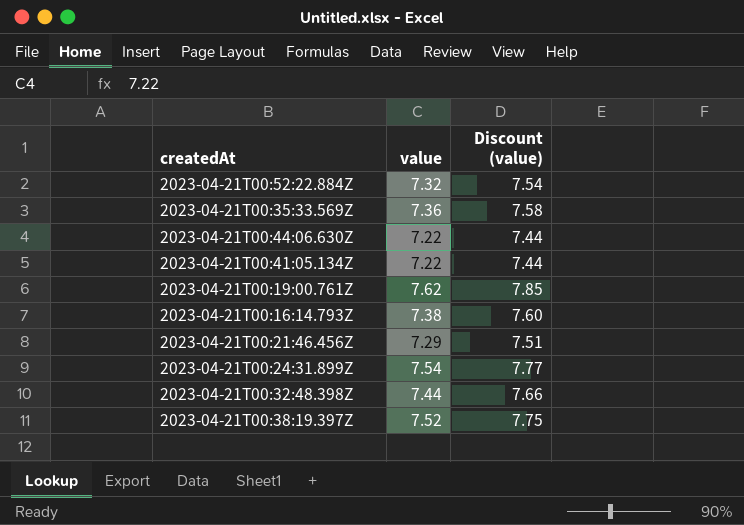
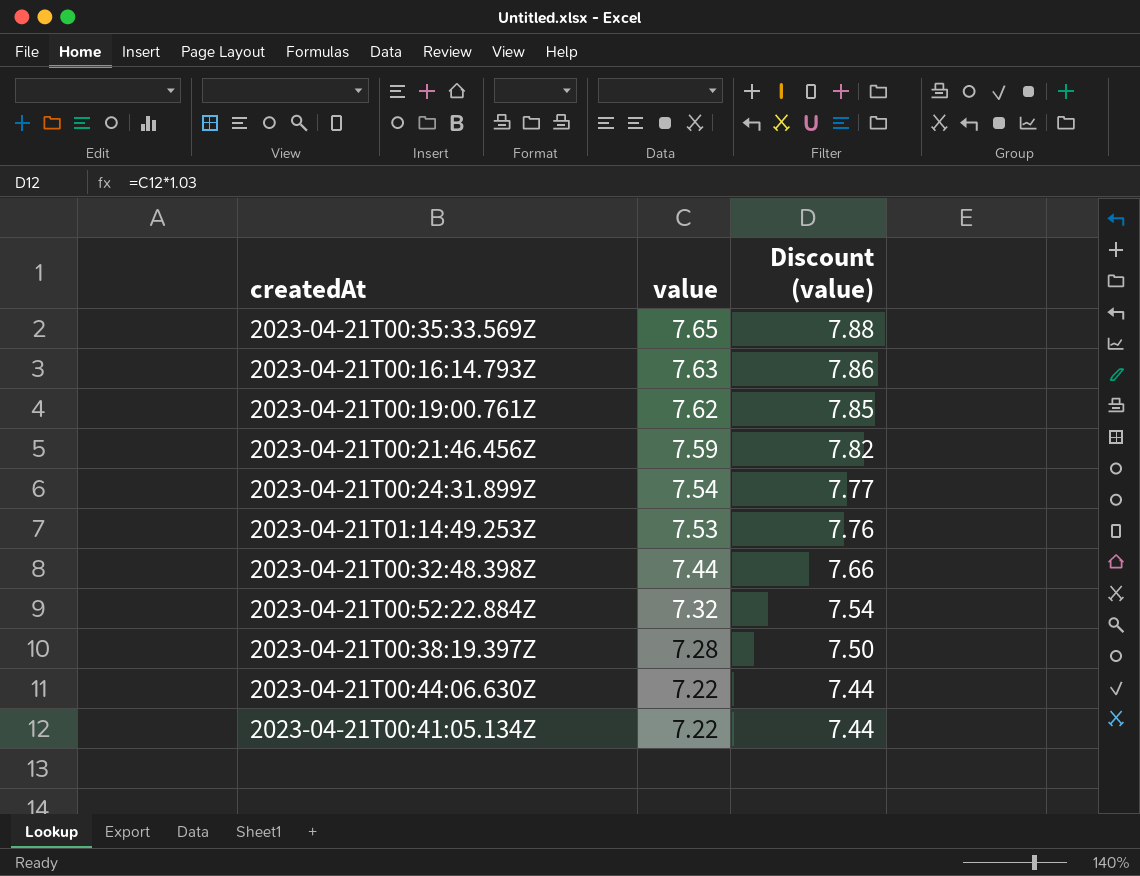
row order: none -> value descending
2023-04-21T00:35:33.569Z | value: 7.36 -> 7.65
2023-04-21T00:35:33.569Z | Discount (value): 7.58 -> 7.88
2023-04-21T00:16:14.793Z | value: 7.38 -> 7.63
2023-04-21T00:16:14.793Z | Discount (value): 7.60 -> 7.86
2023-04-21T00:21:46.456Z | value: 7.29 -> 7.59
2023-04-21T00:21:46.456Z | Discount (value): 7.51 -> 7.82
row 2023-04-21T01:14:49.253Z: none -> 7.53 | 7.76
2023-04-21T00:38:19.397Z | value: 7.52 -> 7.28
2023-04-21T00:38:19.397Z | Discount (value): 7.75 -> 7.50

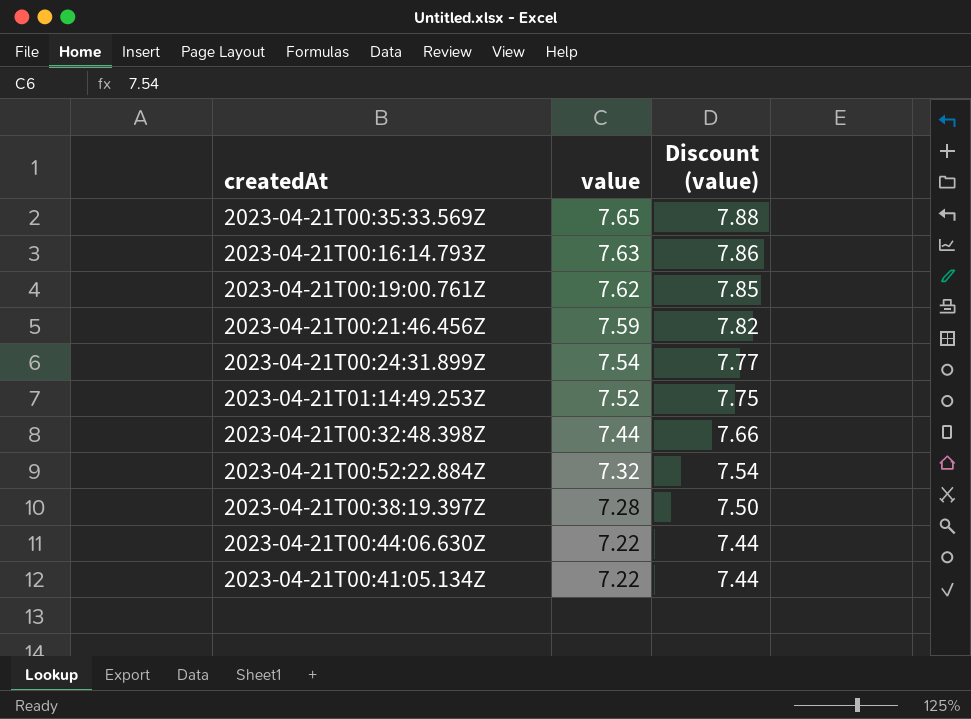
2023-04-21T01:14:49.253Z | value: 7.53 -> 7.52
2023-04-21T01:14:49.253Z | Discount (value): 7.76 -> 7.75

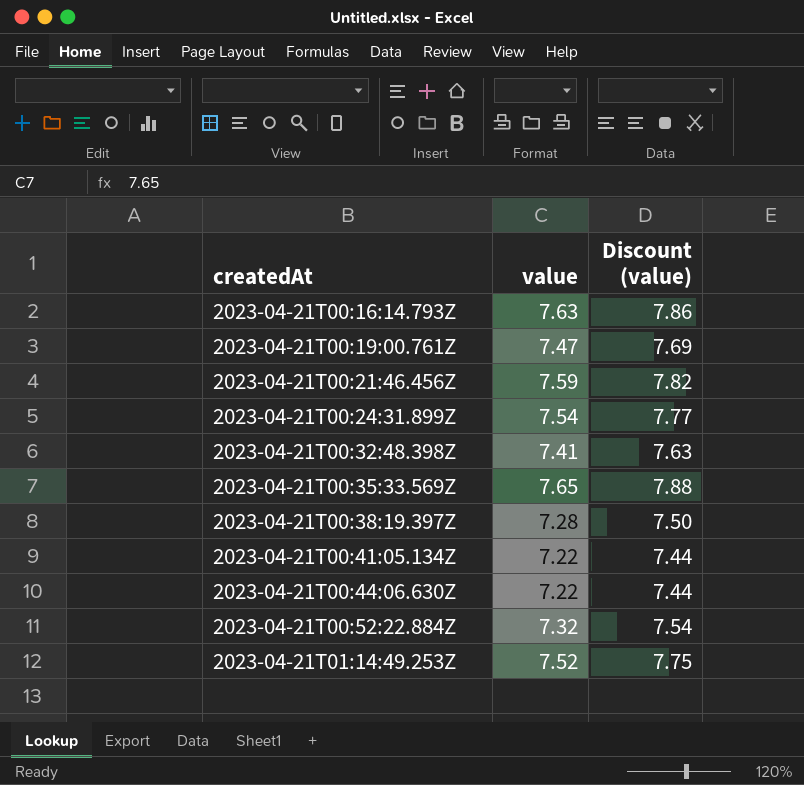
row order: value descending -> createdAt ascending
2023-04-21T00:19:00.761Z | value: 7.62 -> 7.47
2023-04-21T00:19:00.761Z | Discount (value): 7.85 -> 7.69
2023-04-21T00:32:48.398Z | value: 7.44 -> 7.41
2023-04-21T00:32:48.398Z | Discount (value): 7.66 -> 7.63

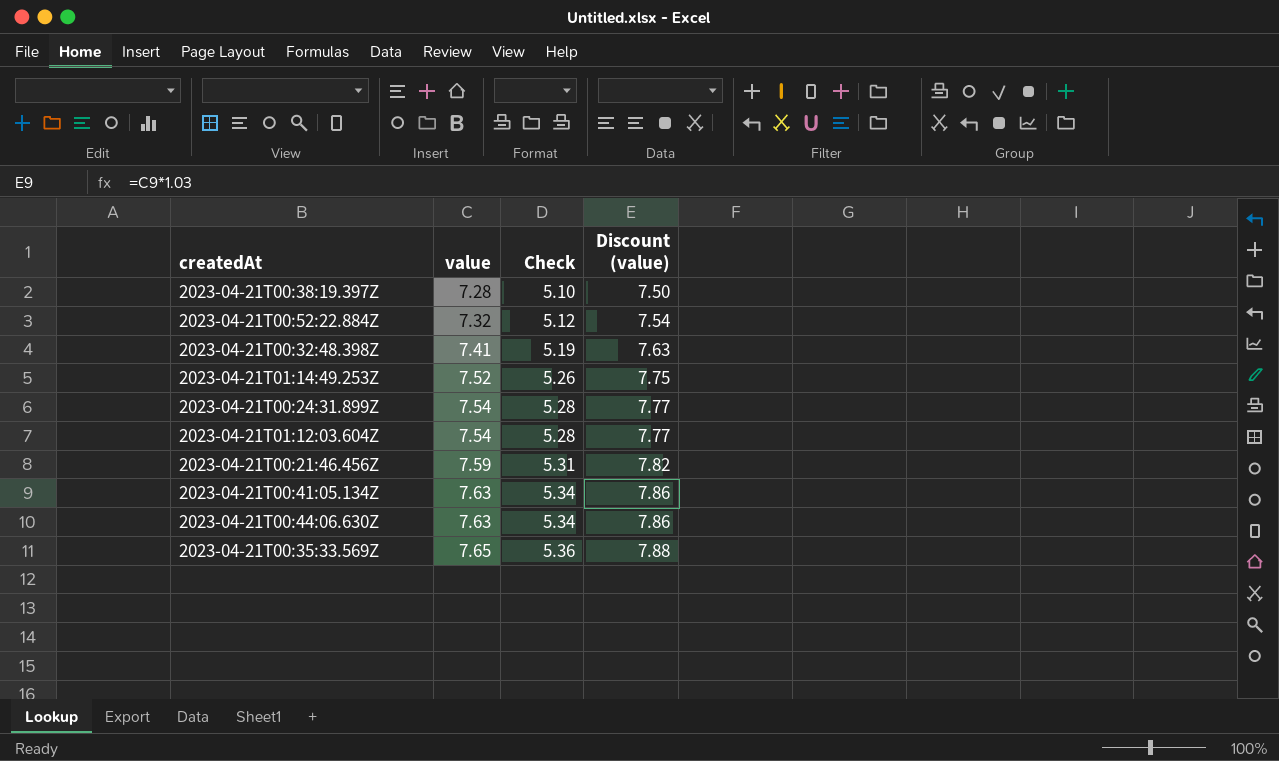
row order: createdAt ascending -> value ascending
column Check | formula: none -> [value] * 0.7
row 2023-04-21T00:16:14.793Z: 7.63 | 7.86 -> none
row 2023-04-21T00:19:00.761Z: 7.47 | 7.69 -> none
row 2023-04-21T01:12:03.604Z: none -> 7.54 | 5.28 | 7.77
2023-04-21T00:41:05.134Z | value: 7.22 -> 7.63
2023-04-21T00:41:05.134Z | Discount (value): 7.44 -> 7.86
2023-04-21T00:44:06.630Z | value: 7.22 -> 7.63
2023-04-21T00:44:06.630Z | Discount (value): 7.44 -> 7.86

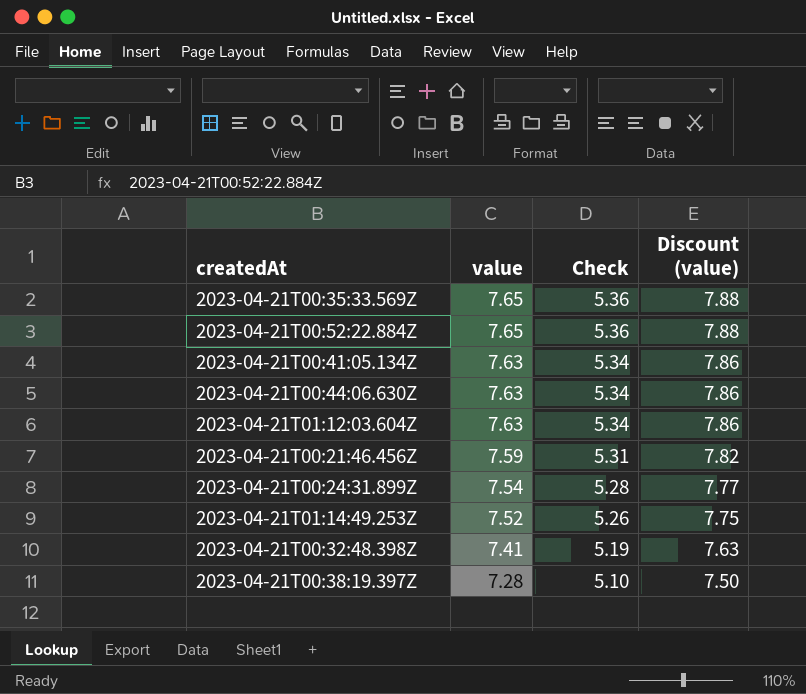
row order: value ascending -> value descending
2023-04-21T00:52:22.884Z | value: 7.32 -> 7.65
2023-04-21T00:52:22.884Z | Check: 5.12 -> 5.36
2023-04-21T00:52:22.884Z | Discount (value): 7.54 -> 7.88
2023-04-21T01:12:03.604Z | value: 7.54 -> 7.63
2023-04-21T01:12:03.604Z | Check: 5.28 -> 5.34
2023-04-21T01:12:03.604Z | Discount (value): 7.77 -> 7.86

